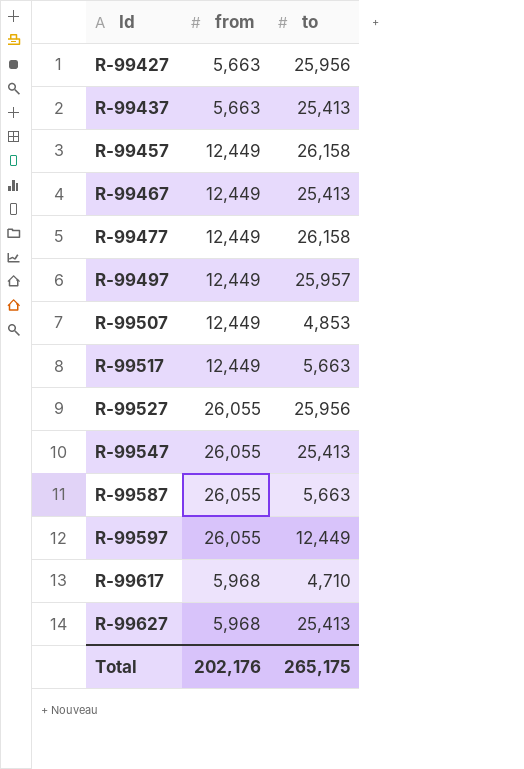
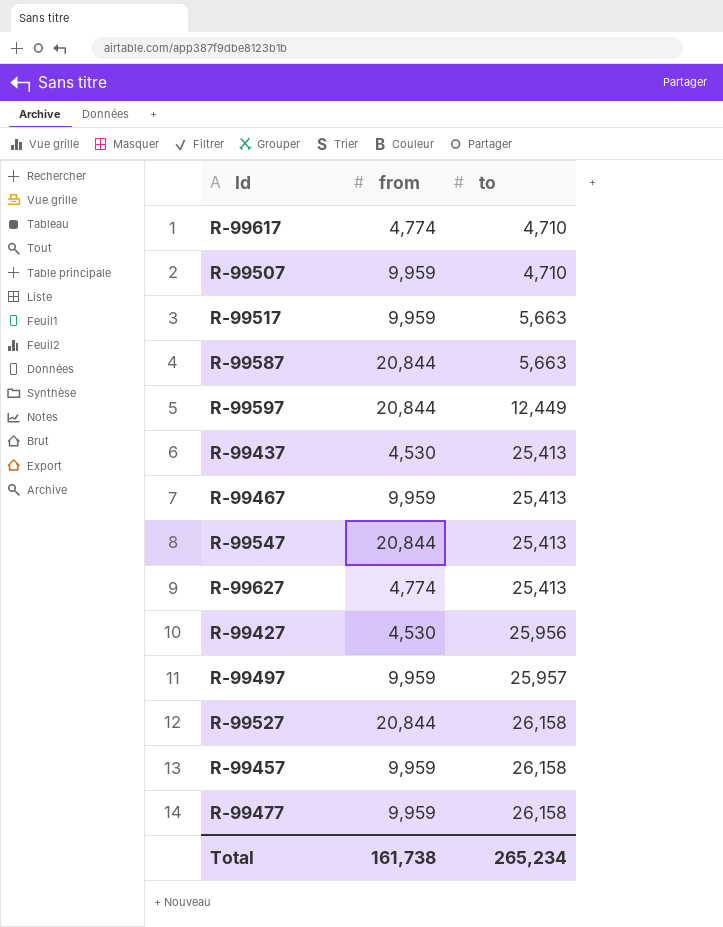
row order: Id ascending -> to ascending
R-99617 | from: 5,968 -> 4,774
R-99507 | from: 12,449 -> 9,959
R-99507 | to: 4,853 -> 4,710
R-99517 | from: 12,449 -> 9,959
R-99587 | from: 26,055 -> 20,844
R-99597 | from: 26,055 -> 20,844
R-99437 | from: 5,663 -> 4,530
R-99467 | from: 12,449 -> 9,959
R-99547 | from: 26,055 -> 20,844
R-99627 | from: 5,968 -> 4,774
R-99427 | from: 5,663 -> 4,530
R-99497 | from: 12,449 -> 9,959
R-99527 | from: 26,055 -> 20,844
R-99527 | to: 25,956 -> 26,158
R-99457 | from: 12,449 -> 9,959
R-99477 | from: 12,449 -> 9,959
Total | from: 202,176 -> 161,738
Total | to: 265,175 -> 265,234

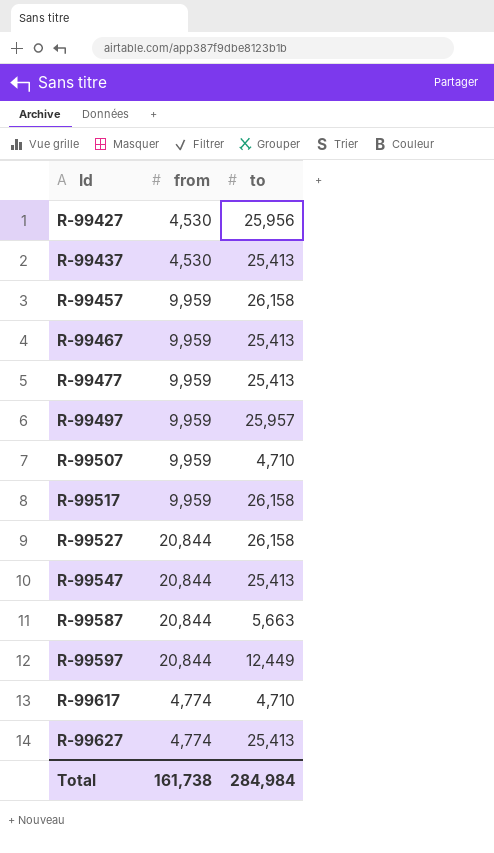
row order: to ascending -> Id ascending
R-99477 | to: 26,158 -> 25,413
R-99517 | to: 5,663 -> 26,158
Total | to: 265,234 -> 284,984

